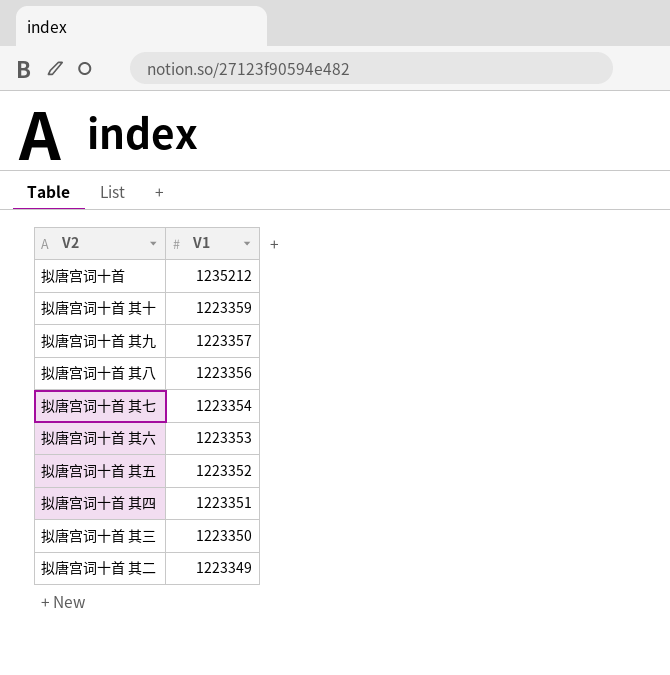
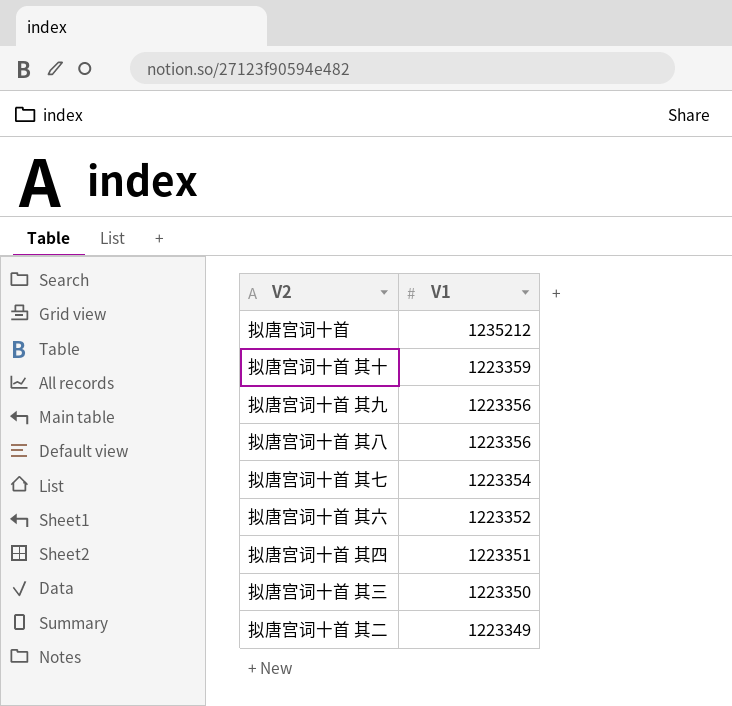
row 拟唐宫词十首 其五: 1223352 -> none
拟唐宫词十首 其九 | V1: 1223357 -> 1223356
拟唐宫词十首 其六 | V1: 1223353 -> 1223352

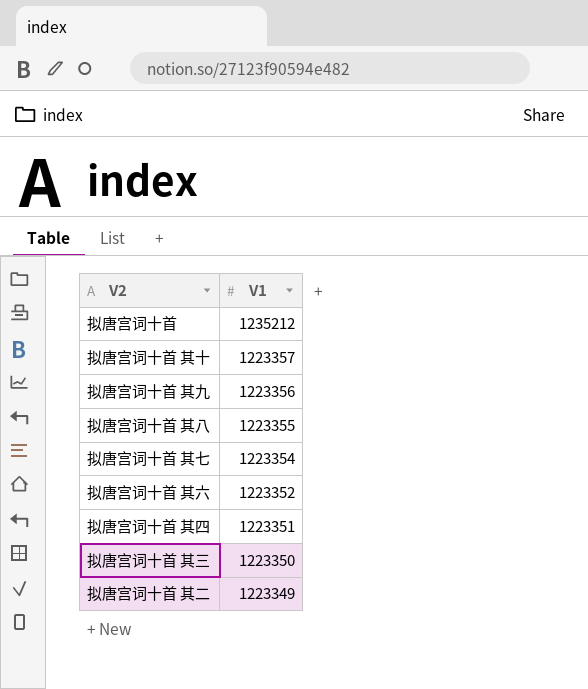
拟唐宫词十首 其十 | V1: 1223359 -> 1223357
拟唐宫词十首 其八 | V1: 1223356 -> 1223355

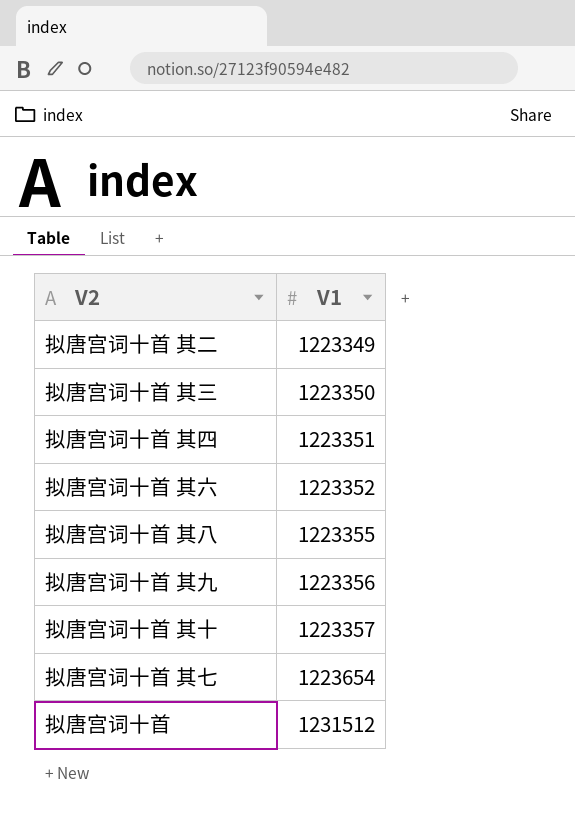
row order: V1 descending -> V1 ascending
拟唐宫词十首 其七 | V1: 1223354 -> 1223654
拟唐宫词十首 | V1: 1235212 -> 1231512

